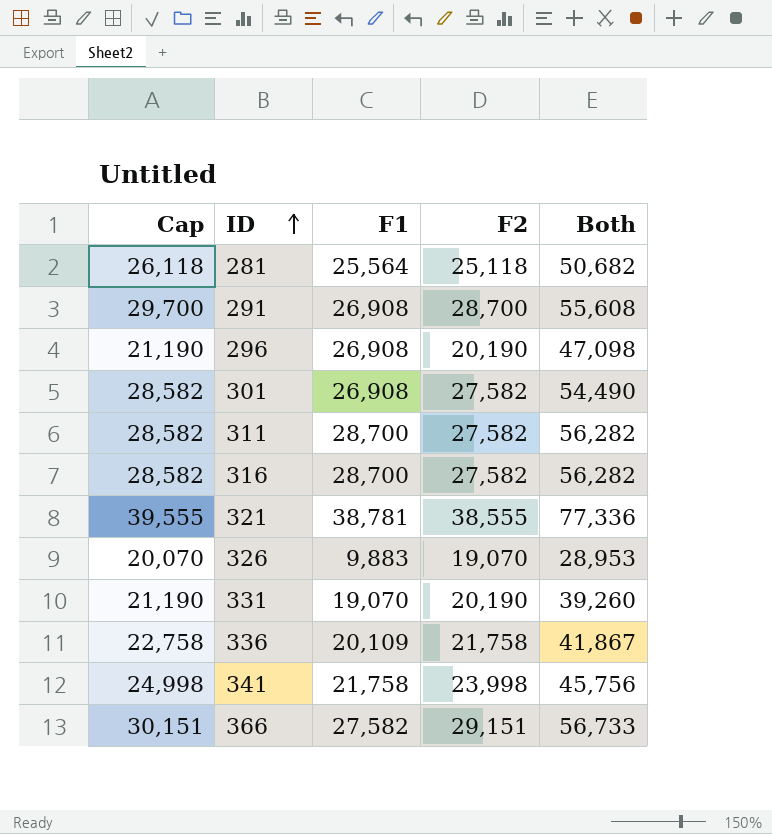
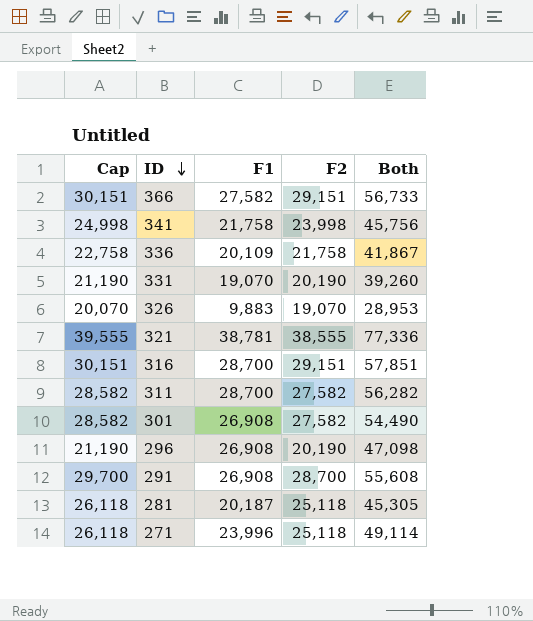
row order: ID ascending -> ID descending
316 | Cap: 28,582 -> 30,151
316 | F2: 27,582 -> 29,151
316 | Both: 56,282 -> 57,851
281 | F1: 25,564 -> 20,187
281 | Both: 50,682 -> 45,305
row 271: none -> 26,118 | 23,996 | 25,118 | 49,114

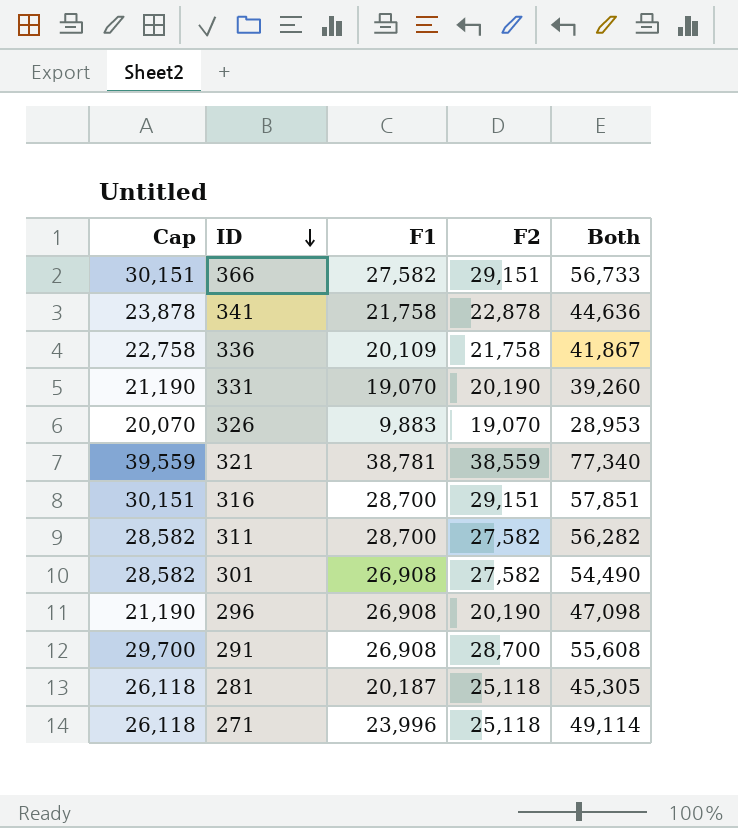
341 | Cap: 24,998 -> 23,878
341 | F2: 23,998 -> 22,878
341 | Both: 45,756 -> 44,636
321 | Cap: 39,555 -> 39,559
321 | F2: 38,555 -> 38,559
321 | Both: 77,336 -> 77,340

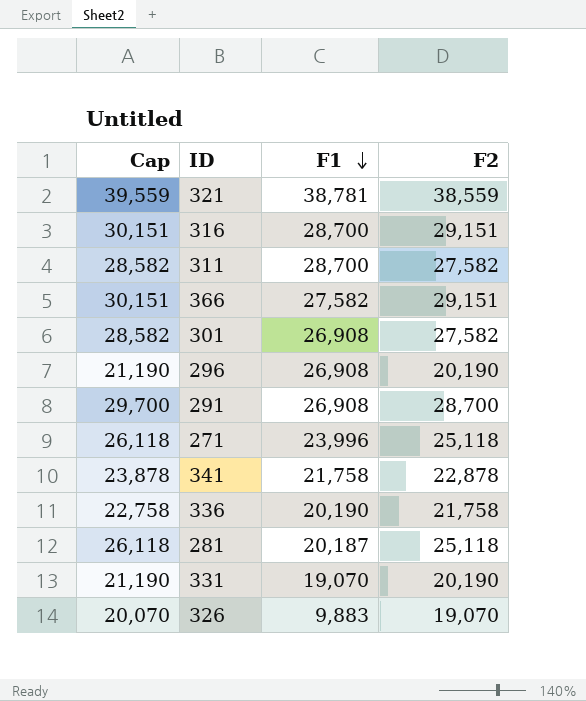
row order: ID descending -> F1 descending
column Both | formula: [F1] + [F2] -> none
336 | F1: 20,109 -> 20,190

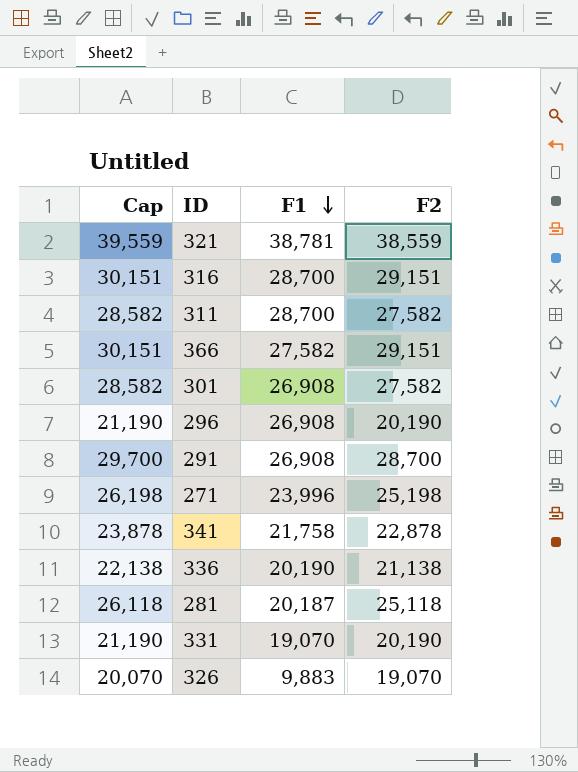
271 | Cap: 26,118 -> 26,198
271 | F2: 25,118 -> 25,198
336 | Cap: 22,758 -> 22,138
336 | F2: 21,758 -> 21,138

